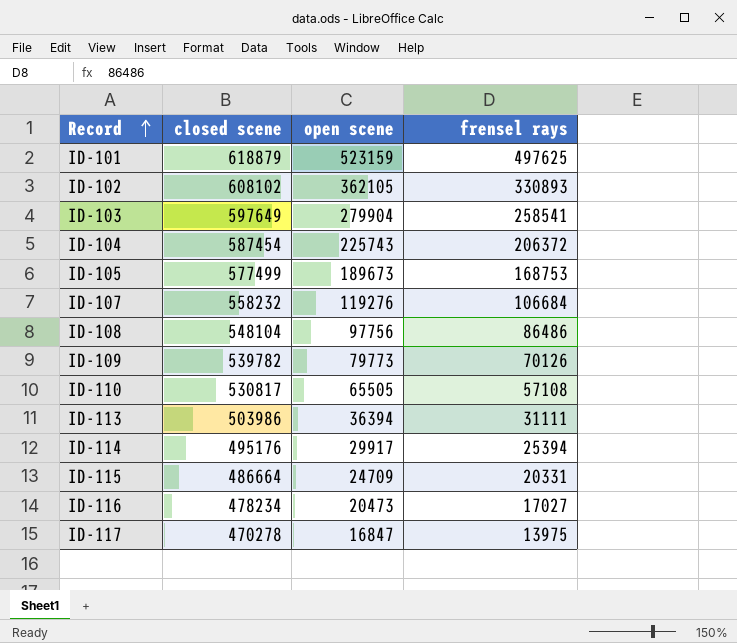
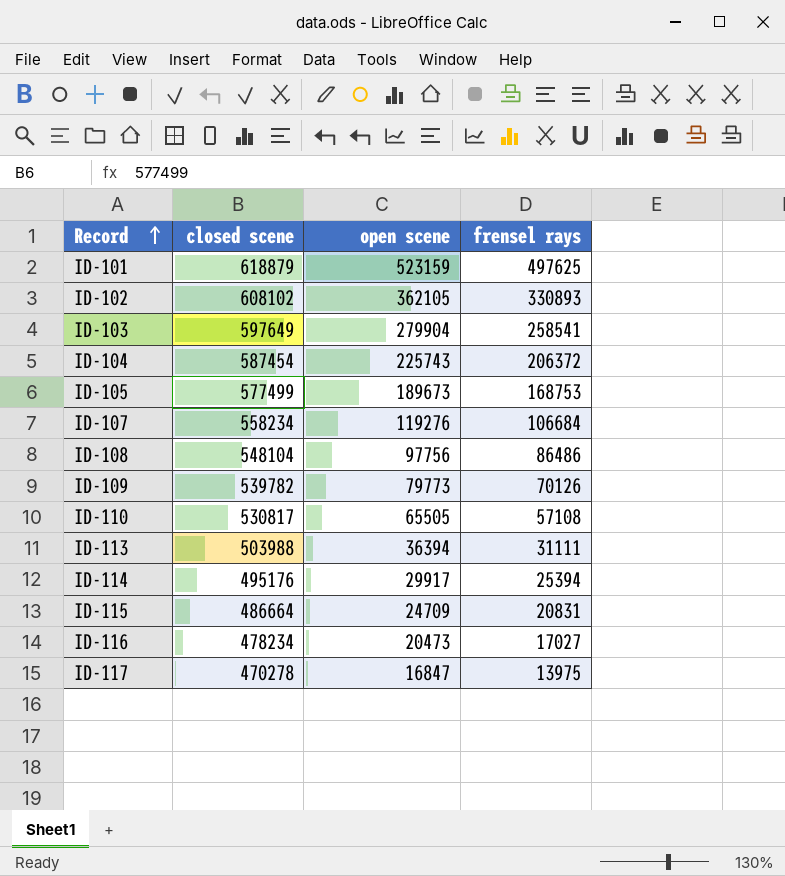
ID-107 | closed scene: 558232 -> 558234
ID-113 | closed scene: 503986 -> 503988
ID-115 | frensel rays: 20331 -> 20831

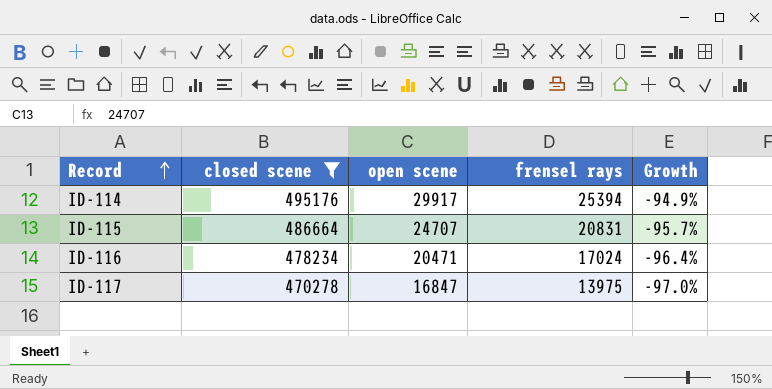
filter: none -> closed scene <= 495176
column Growth | formula: none -> ([frensel rays] - [closed scene]) / [closed scene]
ID-115 | open scene: 24709 -> 24707
ID-116 | open scene: 20473 -> 20471
ID-116 | frensel rays: 17027 -> 17024

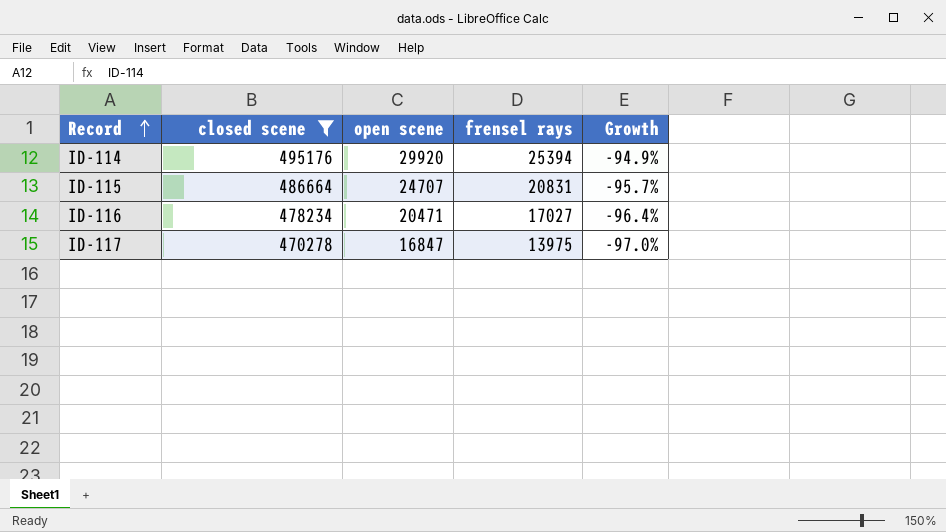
ID-114 | open scene: 29917 -> 29920
ID-116 | frensel rays: 17024 -> 17027

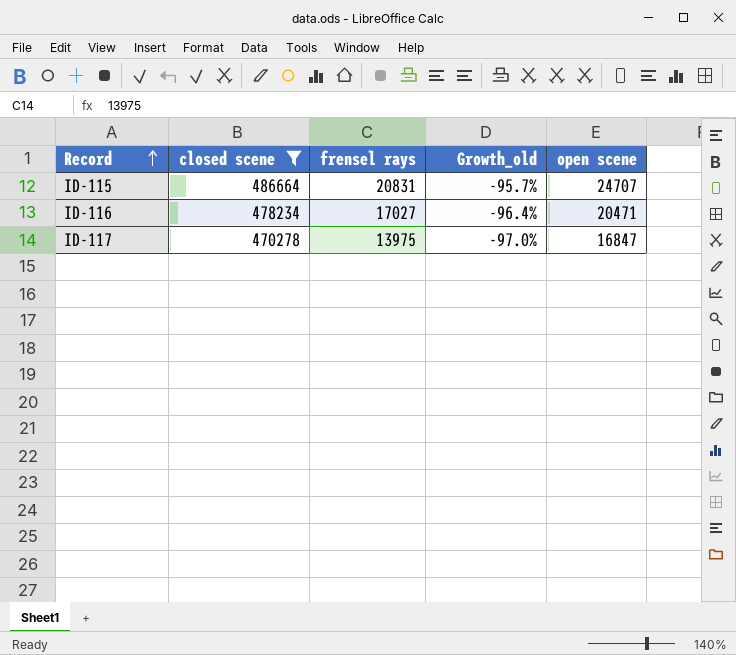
column name: Growth -> Growth_old
column open scene | position: 3 -> 5
row ID-114: 495176 | 29920 | 25394 | -94.9% -> none

